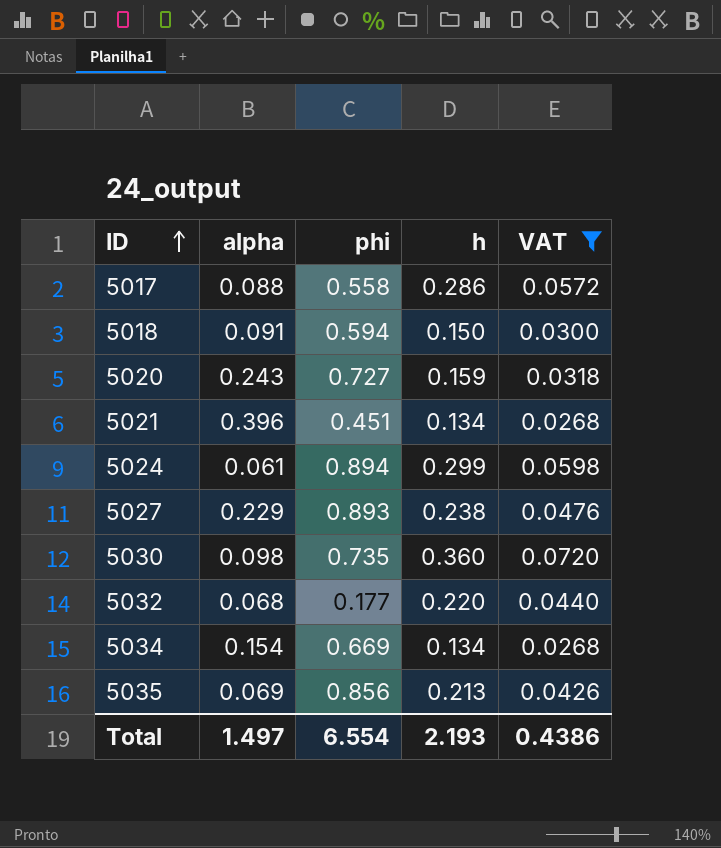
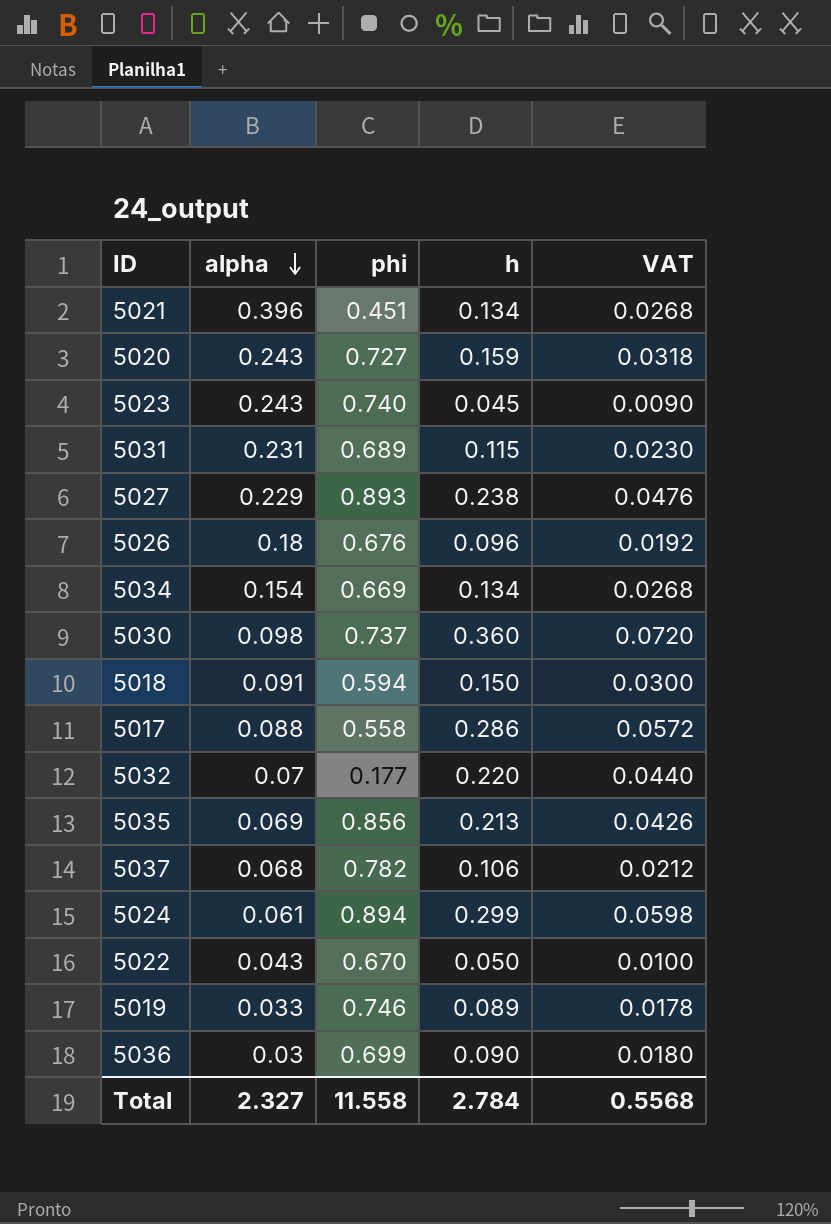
filter: VAT >= 0.0268 -> none
row order: ID ascending -> alpha descending
5030 | phi: 0.735 -> 0.737
5032 | alpha: 0.068 -> 0.07
Total | alpha: 1.497 -> 2.327
Total | phi: 6.554 -> 11.558
Total | h: 2.193 -> 2.784
Total | VAT: 0.4386 -> 0.5568

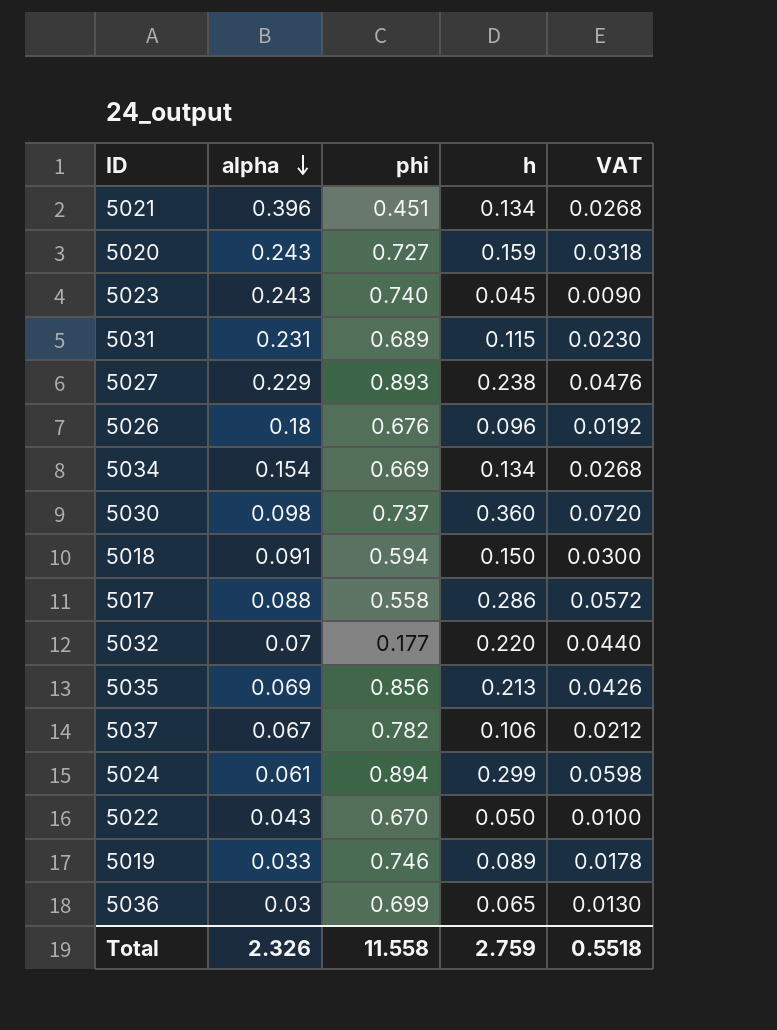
5037 | alpha: 0.068 -> 0.067
5036 | h: 0.090 -> 0.065
5036 | VAT: 0.0180 -> 0.0130
Total | alpha: 2.327 -> 2.326
Total | h: 2.784 -> 2.759
Total | VAT: 0.5568 -> 0.5518

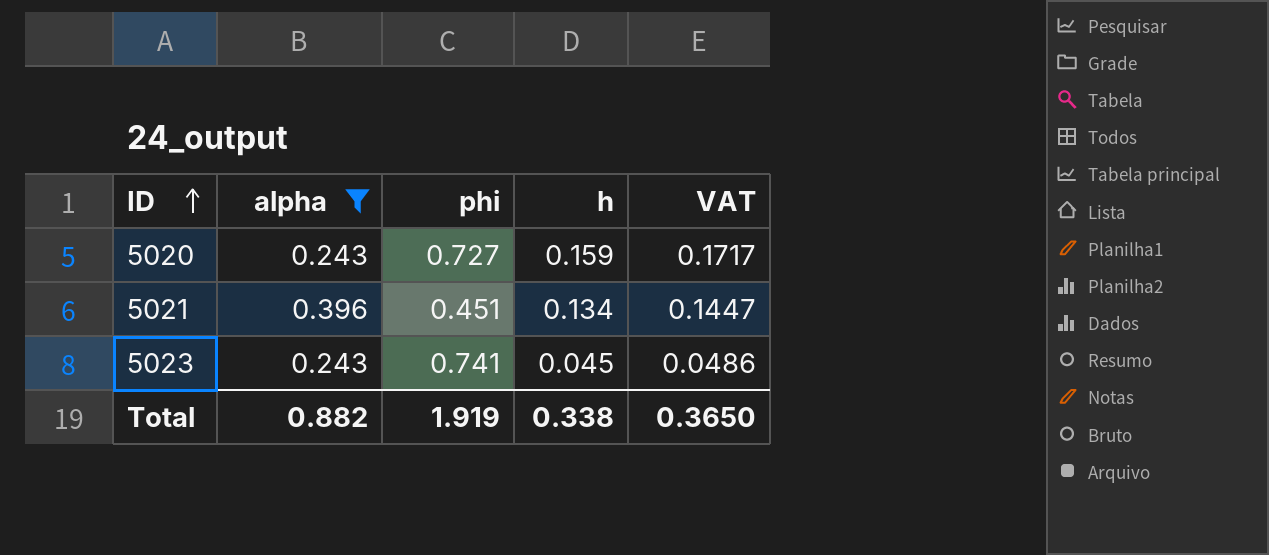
filter: none -> alpha >= 0.243
row order: alpha descending -> ID ascending
column VAT | formula: [h] * 0.2 -> [h] * 1.08
5023 | phi: 0.740 -> 0.741
Total | alpha: 2.326 -> 0.882
Total | phi: 11.558 -> 1.919
Total | h: 2.759 -> 0.338
Total | VAT: 0.5518 -> 0.3650

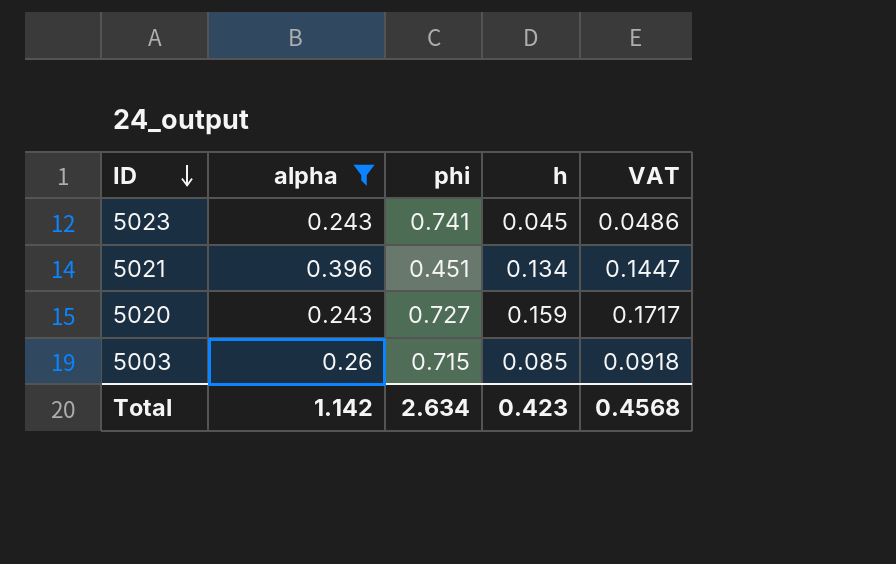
row order: ID ascending -> ID descending
row 5003: none -> 0.26 | 0.715 | 0.085 | 0.0918
Total | alpha: 0.882 -> 1.142
Total | phi: 1.919 -> 2.634
Total | h: 0.338 -> 0.423
Total | VAT: 0.3650 -> 0.4568

